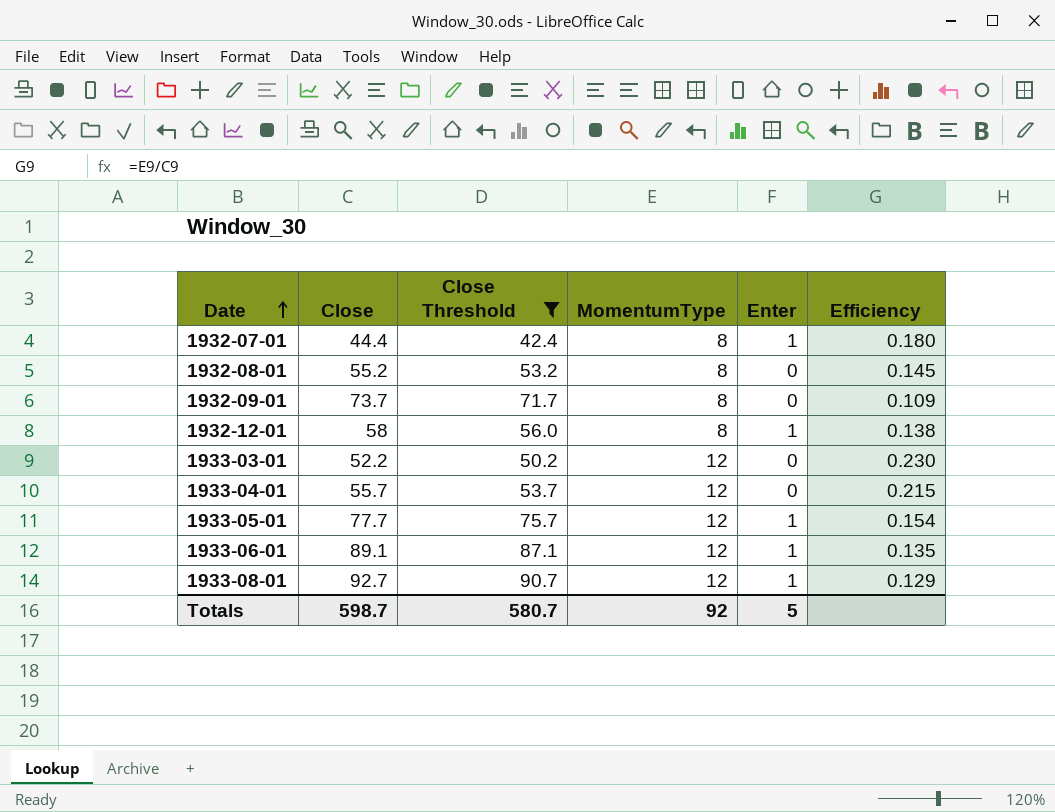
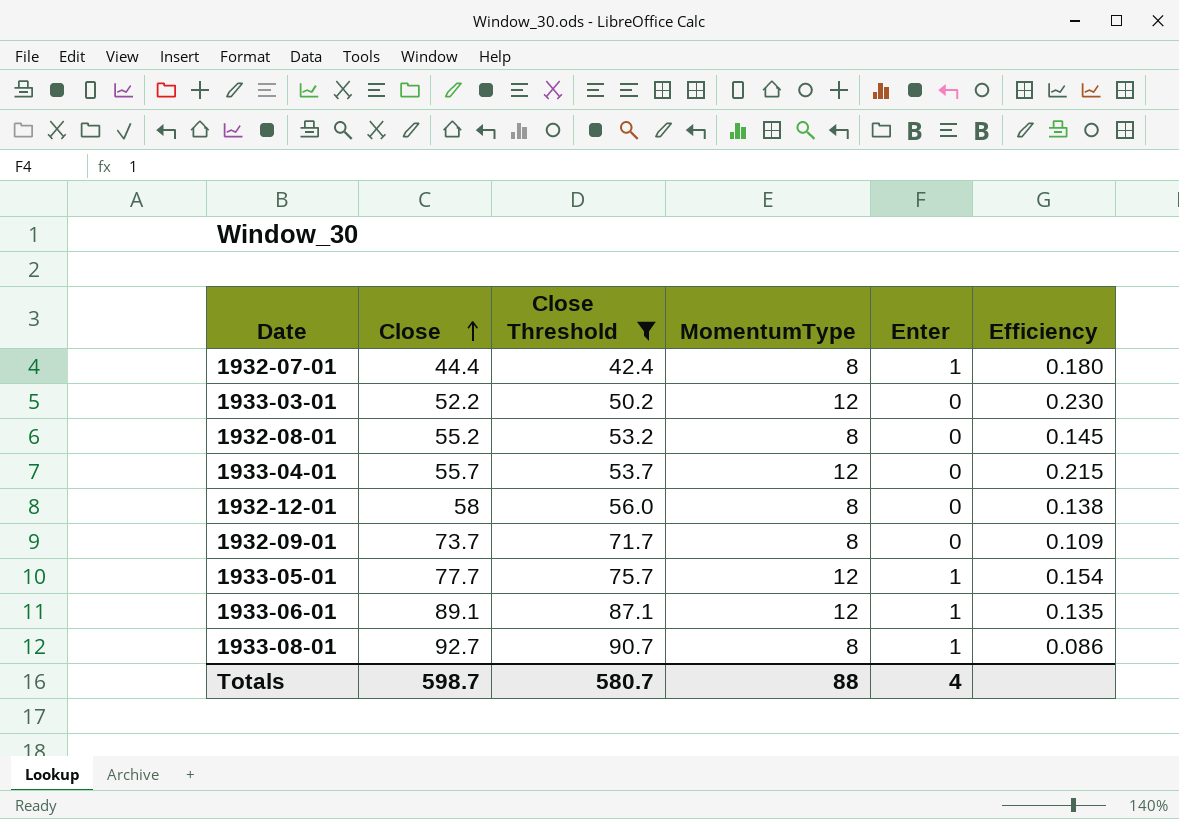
row order: Date ascending -> Close ascending
1932-12-01 | Enter: 1 -> 0
1933-08-01 | MomentumType: 12 -> 8
1933-08-01 | Efficiency: 0.129 -> 0.086
Totals | MomentumType: 92 -> 88
Totals | Enter: 5 -> 4

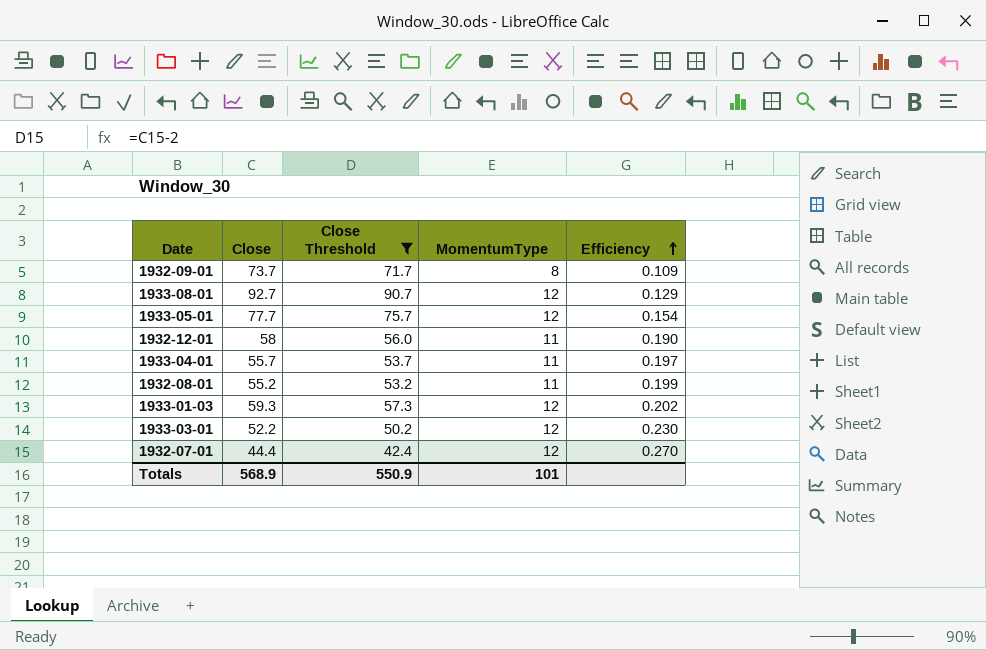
row order: Close ascending -> Efficiency ascending
column Enter | position: 5 -> none
row 1933-06-01: 89.1 | 87.1 | 12 | 1 | 0.135 -> none
1933-08-01 | MomentumType: 8 -> 12
1933-08-01 | Efficiency: 0.086 -> 0.129
1932-12-01 | MomentumType: 8 -> 11
1932-12-01 | Efficiency: 0.138 -> 0.190
1933-04-01 | MomentumType: 12 -> 11
1933-04-01 | Efficiency: 0.215 -> 0.197
1932-08-01 | MomentumType: 8 -> 11
1932-08-01 | Efficiency: 0.145 -> 0.199
row 1933-01-03: none -> 59.3 | 57.3 | 12 | 0.202
1932-07-01 | MomentumType: 8 -> 12
1932-07-01 | Efficiency: 0.180 -> 0.270
Totals | Close: 598.7 -> 568.9
Totals | Close Threshold: 580.7 -> 550.9
Totals | MomentumType: 88 -> 101

